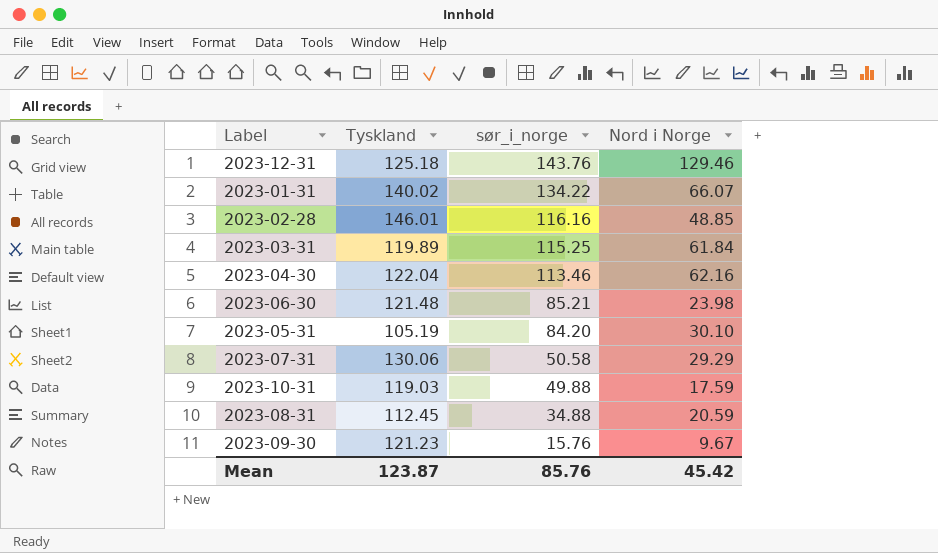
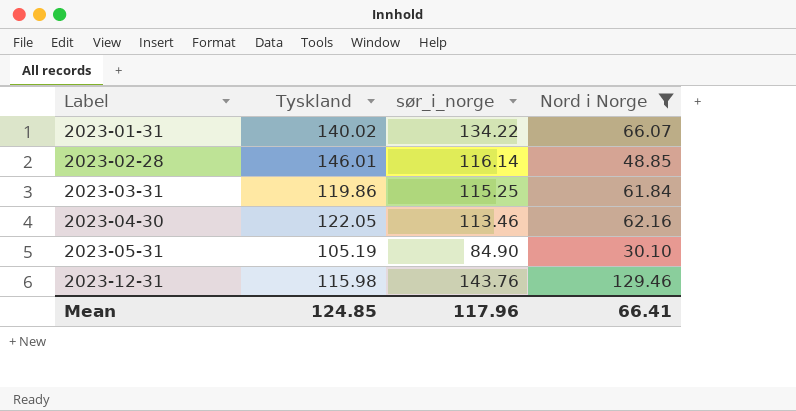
filter: none -> Nord i Norge >= 30.10
row order: sør_i_norge descending -> Label ascending
2023-02-28 | sør_i_norge: 116.16 -> 116.14
2023-03-31 | Tyskland: 119.89 -> 119.86
2023-04-30 | Tyskland: 122.04 -> 122.05
2023-05-31 | sør_i_norge: 84.20 -> 84.90
2023-12-31 | Tyskland: 125.18 -> 115.98
Mean | Tyskland: 123.87 -> 124.85
Mean | sør_i_norge: 85.76 -> 117.96
Mean | Nord i Norge: 45.42 -> 66.41

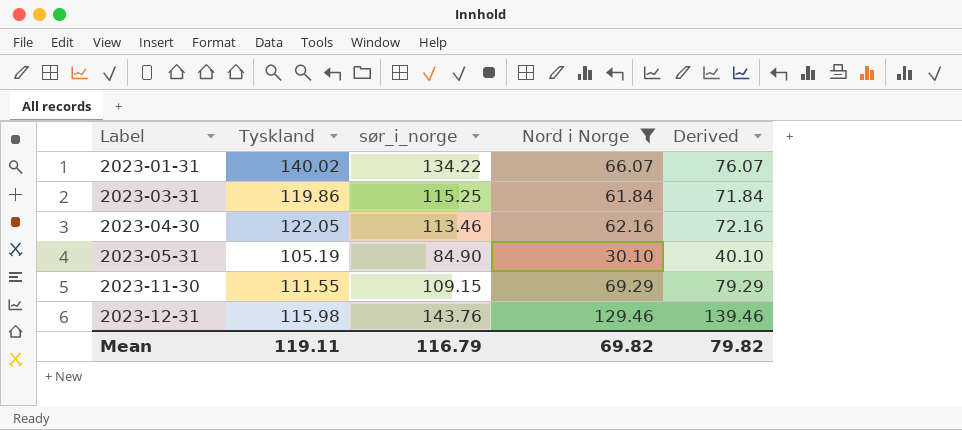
column Derived | formula: none -> [Nord i Norge] + 10
row 2023-02-28: 146.01 | 116.14 | 48.85 -> none
row 2023-11-30: none -> 111.55 | 109.15 | 69.29 | 79.29
Mean | Tyskland: 124.85 -> 119.11
Mean | sør_i_norge: 117.96 -> 116.79
Mean | Nord i Norge: 66.41 -> 69.82

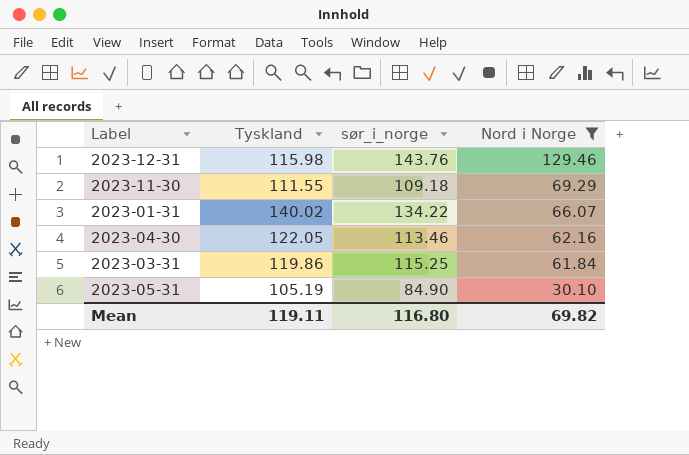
row order: Label ascending -> Nord i Norge descending
column Derived | formula: [Nord i Norge] + 10 -> none
2023-11-30 | sør_i_norge: 109.15 -> 109.18
Mean | sør_i_norge: 116.79 -> 116.80

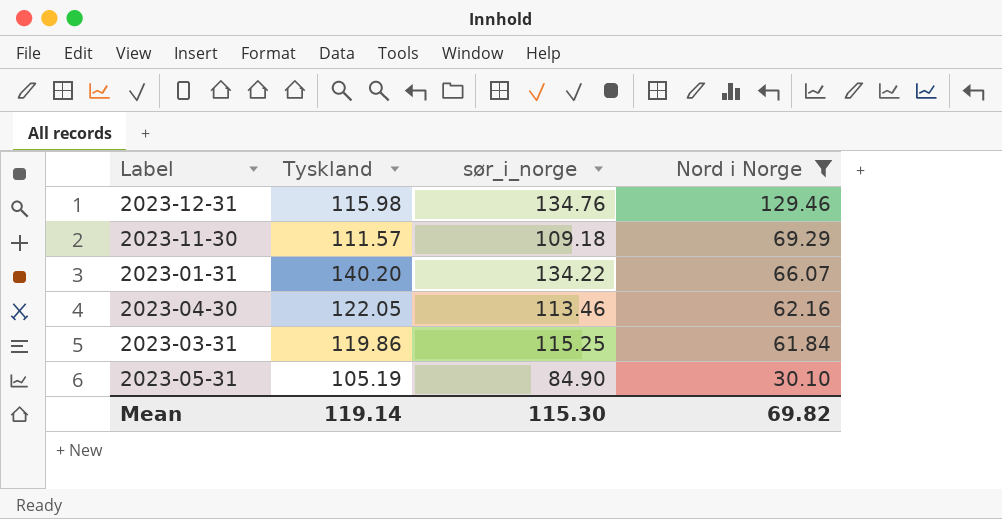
2023-12-31 | sør_i_norge: 143.76 -> 134.76
2023-11-30 | Tyskland: 111.55 -> 111.57
2023-01-31 | Tyskland: 140.02 -> 140.20
Mean | Tyskland: 119.11 -> 119.14
Mean | sør_i_norge: 116.80 -> 115.30

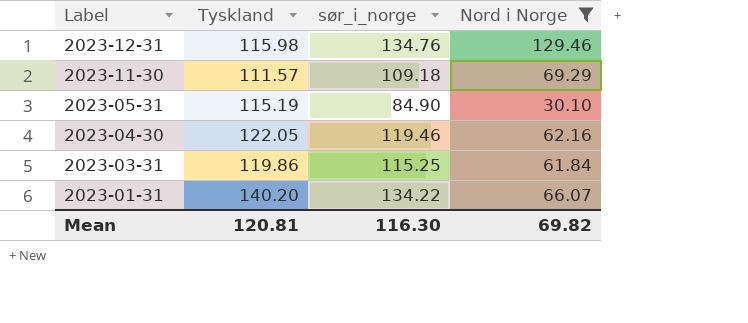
row order: Nord i Norge descending -> Label descending
2023-05-31 | Tyskland: 105.19 -> 115.19
2023-04-30 | sør_i_norge: 113.46 -> 119.46
Mean | Tyskland: 119.14 -> 120.81
Mean | sør_i_norge: 115.30 -> 116.30

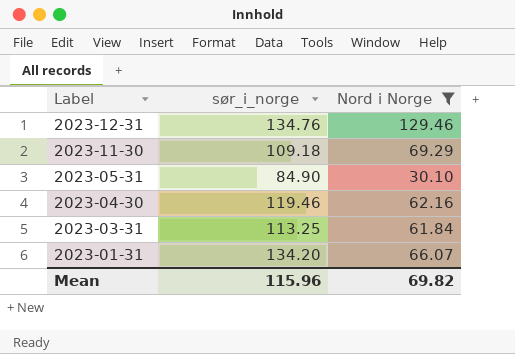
column Tyskland | position: 2 -> none
2023-03-31 | sør_i_norge: 115.25 -> 113.25
2023-01-31 | sør_i_norge: 134.22 -> 134.20
Mean | sør_i_norge: 116.30 -> 115.96

